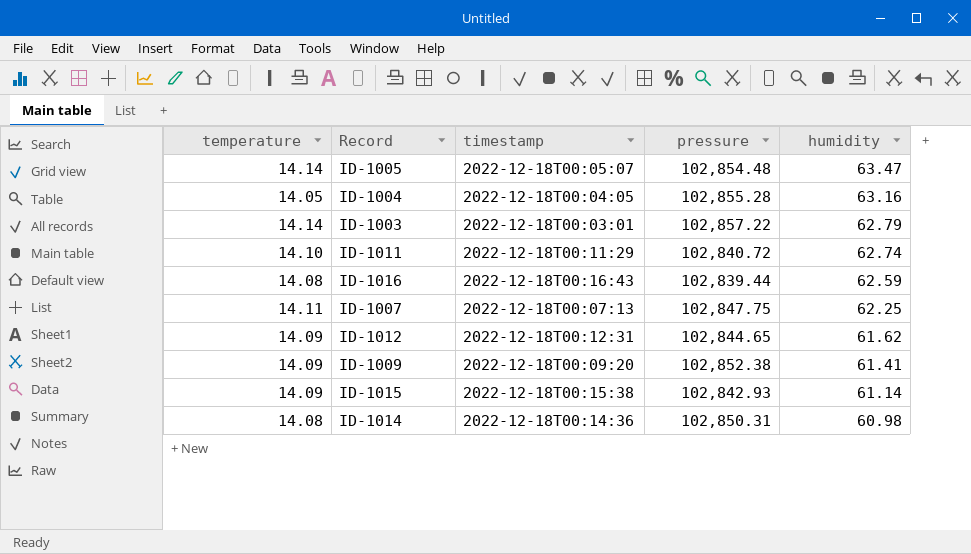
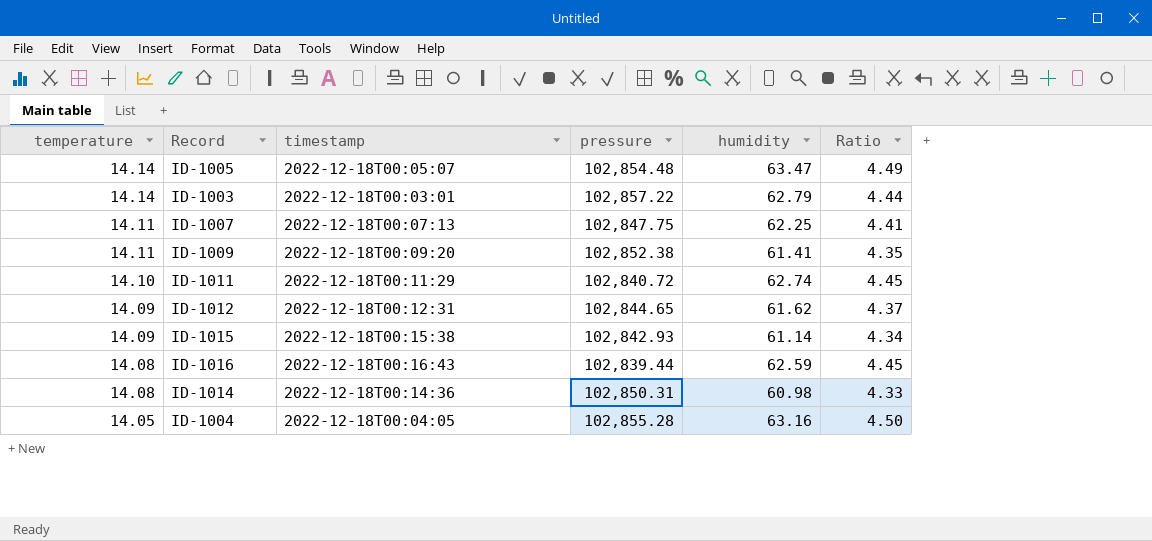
row order: humidity descending -> temperature descending
column Ratio | formula: none -> [humidity] / [temperature]
ID-1009 | temperature: 14.09 -> 14.11

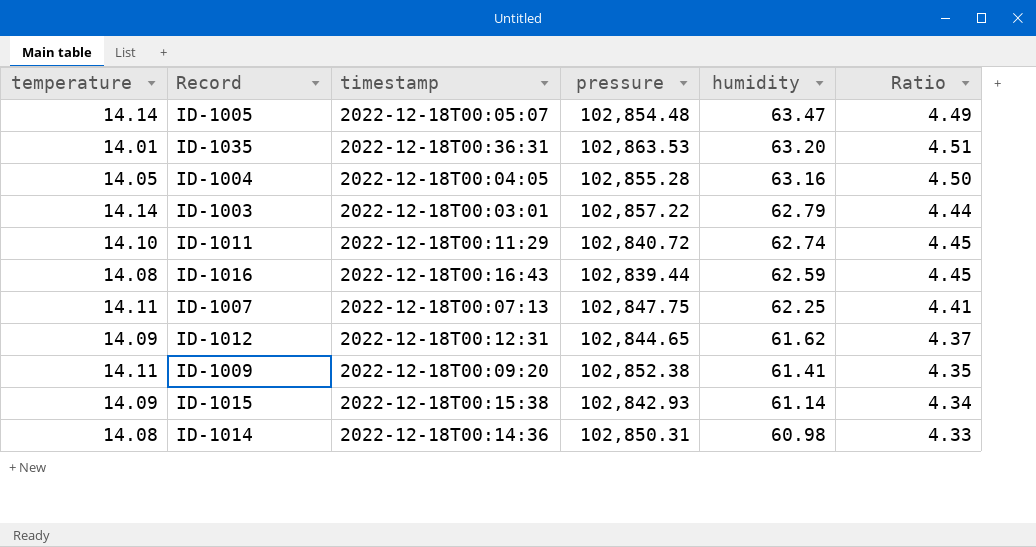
row order: temperature descending -> humidity descending
row ID-1035: none -> 14.01 | 2022-12-18T00:36:31 | 102,863.53 | 63.20 | 4.51

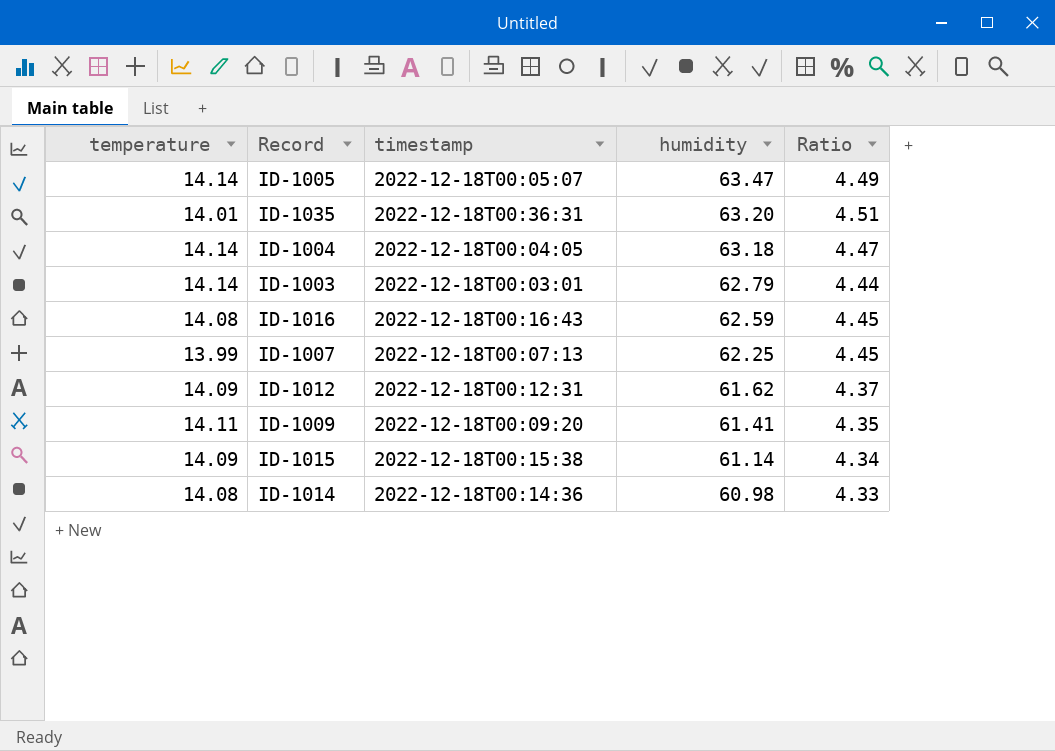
column pressure | position: 4 -> none
row ID-1011: 14.10 | 2022-12-18T00:11:29 | 102,840.72 | 62.74 | 4.45 -> none
ID-1004 | temperature: 14.05 -> 14.14
ID-1004 | humidity: 63.16 -> 63.18
ID-1004 | Ratio: 4.50 -> 4.47
ID-1007 | temperature: 14.11 -> 13.99
ID-1007 | Ratio: 4.41 -> 4.45

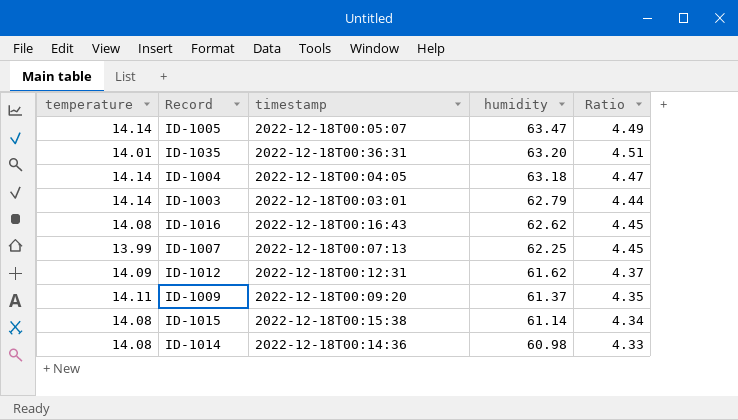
ID-1016 | humidity: 62.59 -> 62.62
ID-1009 | humidity: 61.41 -> 61.37
ID-1015 | temperature: 14.09 -> 14.08

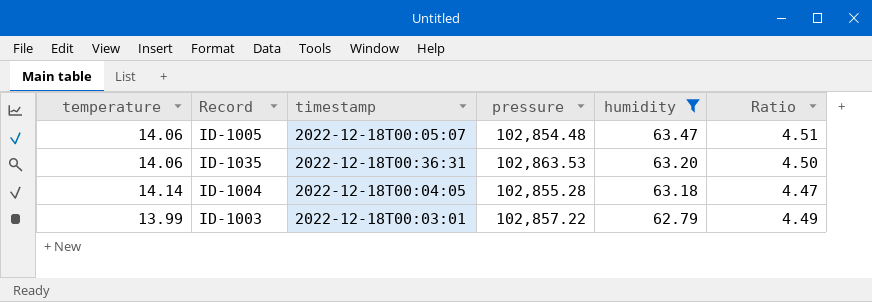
filter: none -> humidity >= 62.79
column pressure | position: none -> 4
ID-1005 | temperature: 14.14 -> 14.06
ID-1005 | Ratio: 4.49 -> 4.51
ID-1035 | temperature: 14.01 -> 14.06
ID-1035 | Ratio: 4.51 -> 4.50
ID-1003 | temperature: 14.14 -> 13.99
ID-1003 | Ratio: 4.44 -> 4.49

